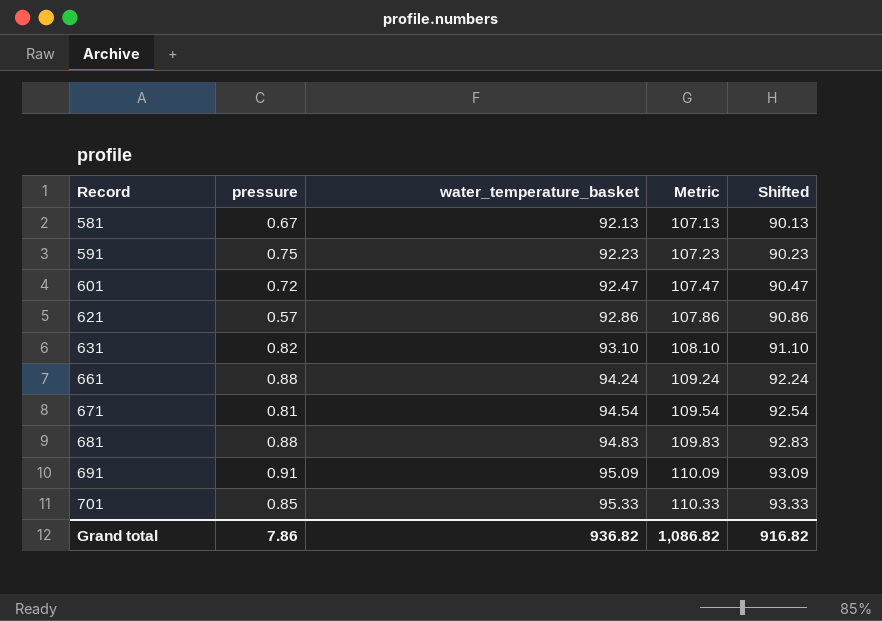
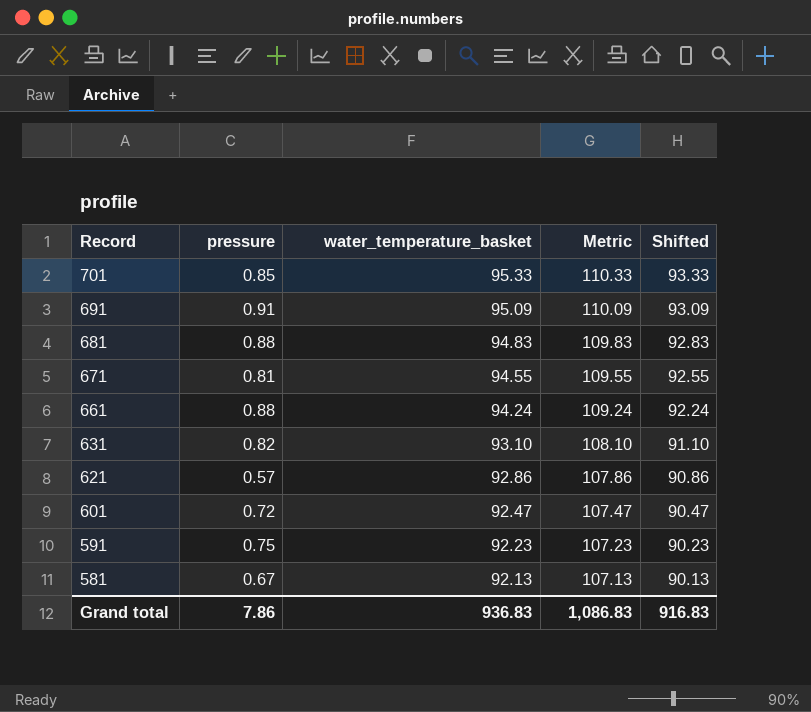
row order: Record ascending -> Record descending
671 | water_temperature_basket: 94.54 -> 94.55
671 | Metric: 109.54 -> 109.55
671 | Shifted: 92.54 -> 92.55
Grand total | water_temperature_basket: 936.82 -> 936.83
Grand total | Metric: 1,086.82 -> 1,086.83
Grand total | Shifted: 916.82 -> 916.83

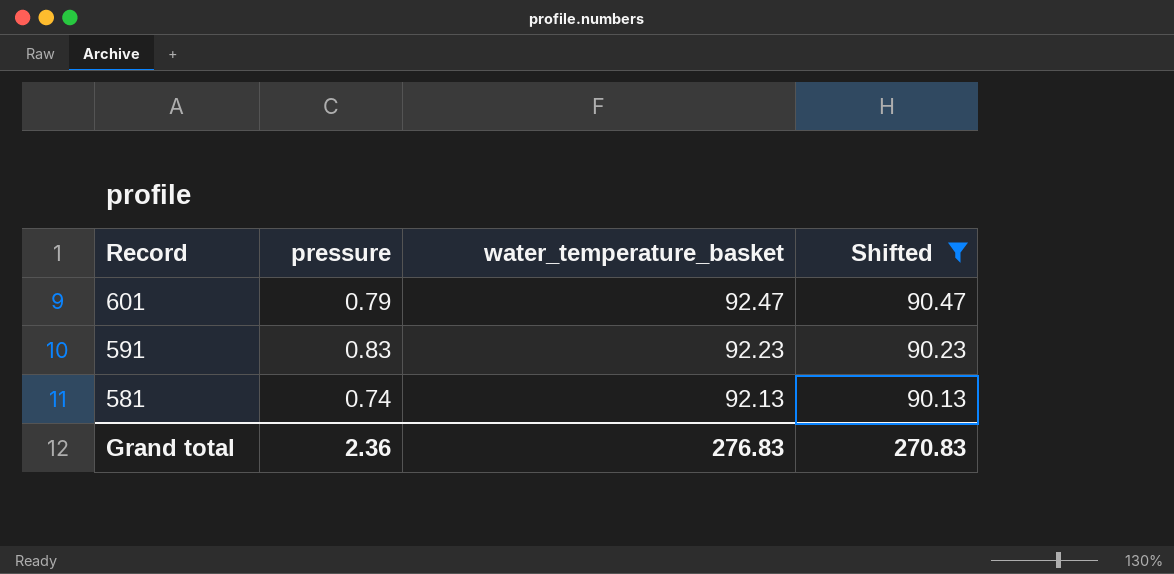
filter: none -> Shifted <= 90.47
column Metric | formula: [water_temperature_basket] + 15 -> none
601 | pressure: 0.72 -> 0.79
591 | pressure: 0.75 -> 0.83
581 | pressure: 0.67 -> 0.74
Grand total | pressure: 7.86 -> 2.36
Grand total | water_temperature_basket: 936.83 -> 276.83
Grand total | Shifted: 916.83 -> 270.83

